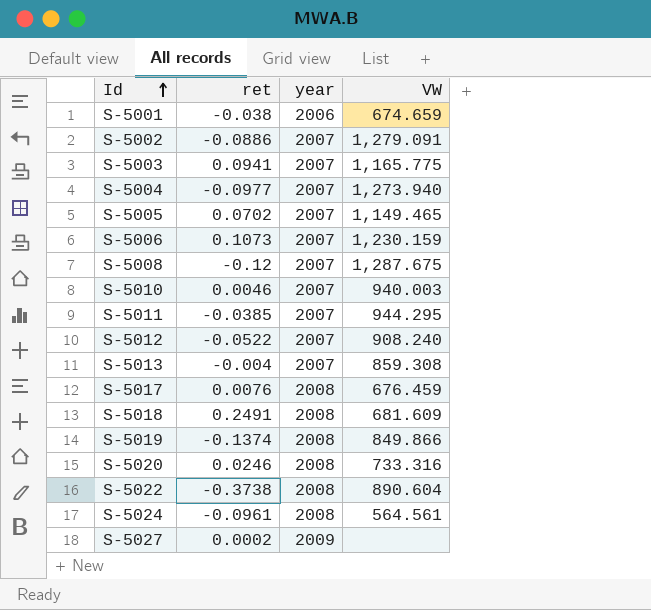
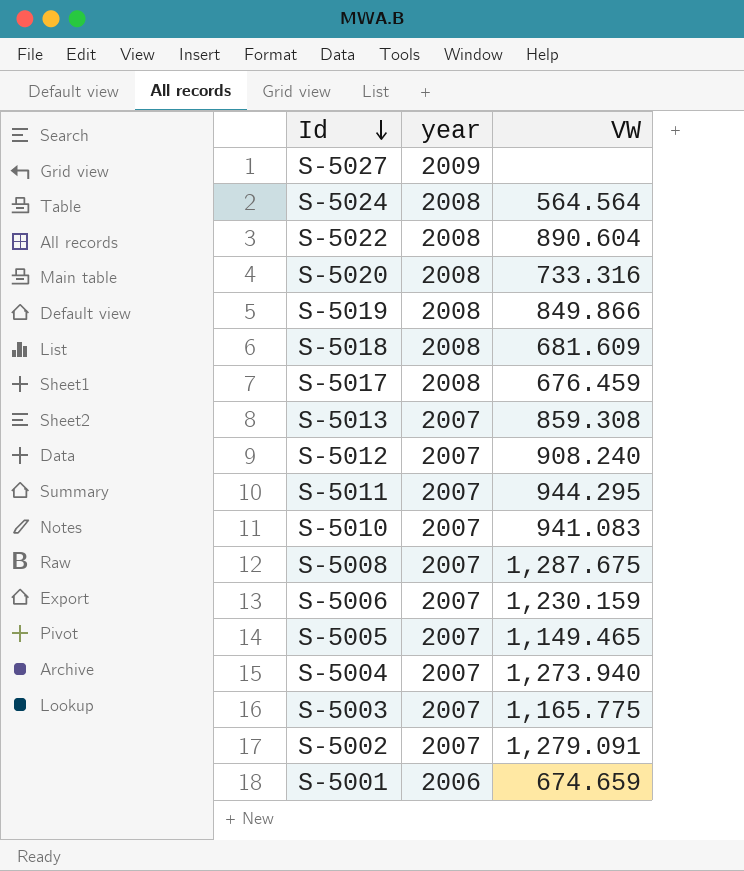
row order: Id ascending -> Id descending
column ret | position: 2 -> none
S-5024 | VW: 564.561 -> 564.564
S-5010 | VW: 940.003 -> 941.083

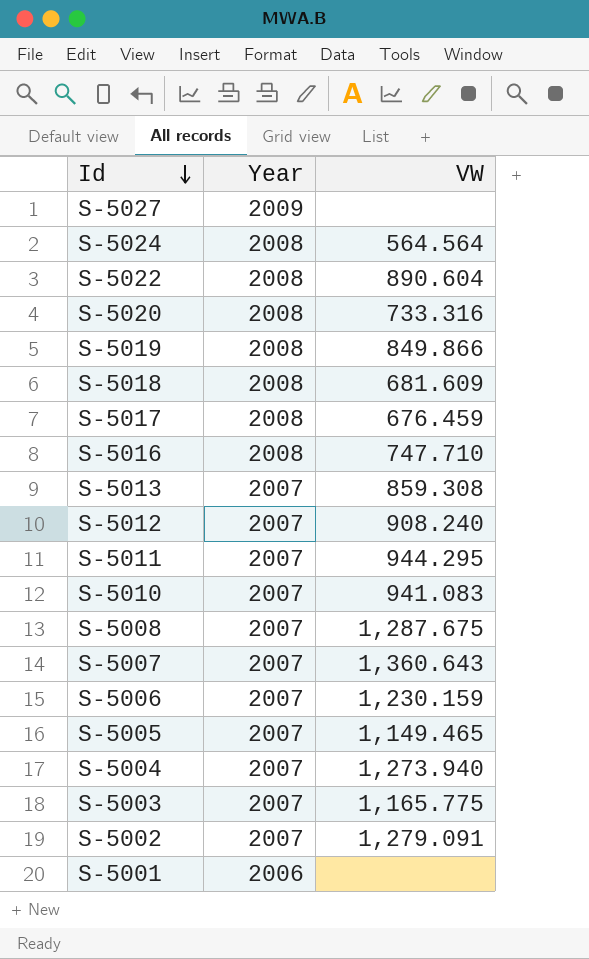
column name: year -> Year
row S-5016: none -> 2008 | 747.710
row S-5007: none -> 2007 | 1,360.643
S-5001 | VW: 674.659 -> none

